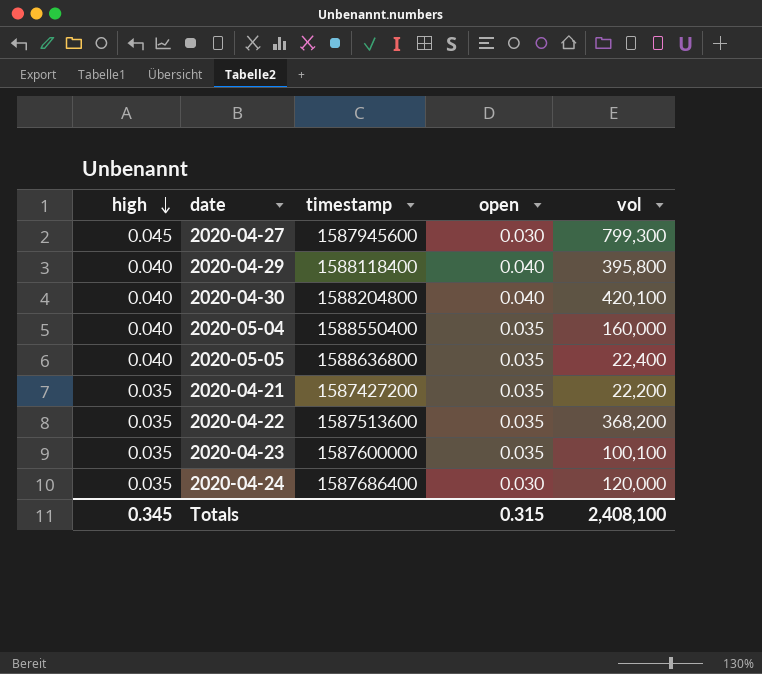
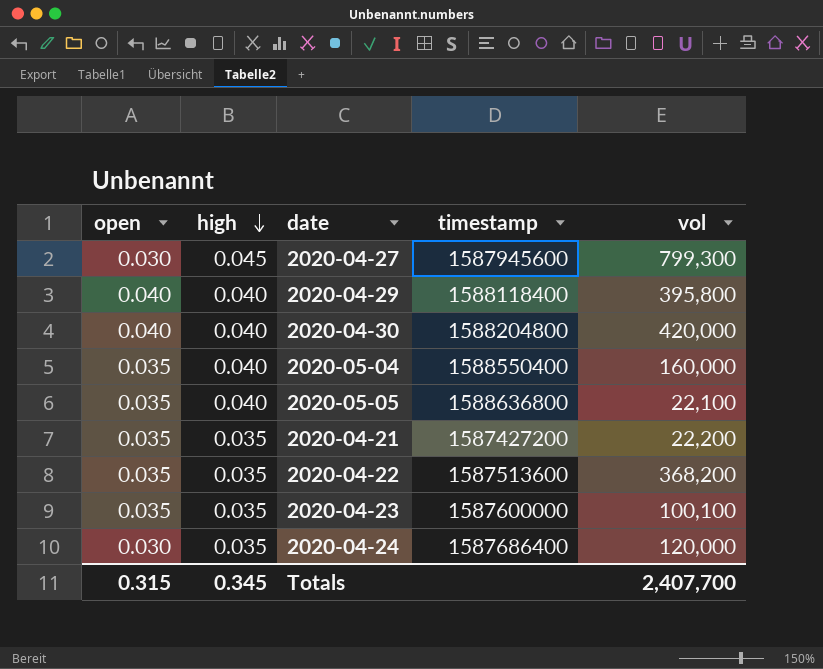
column open | position: 4 -> 1
2020-04-30 | vol: 420,100 -> 420,000
2020-05-05 | vol: 22,400 -> 22,100
Totals | vol: 2,408,100 -> 2,407,700

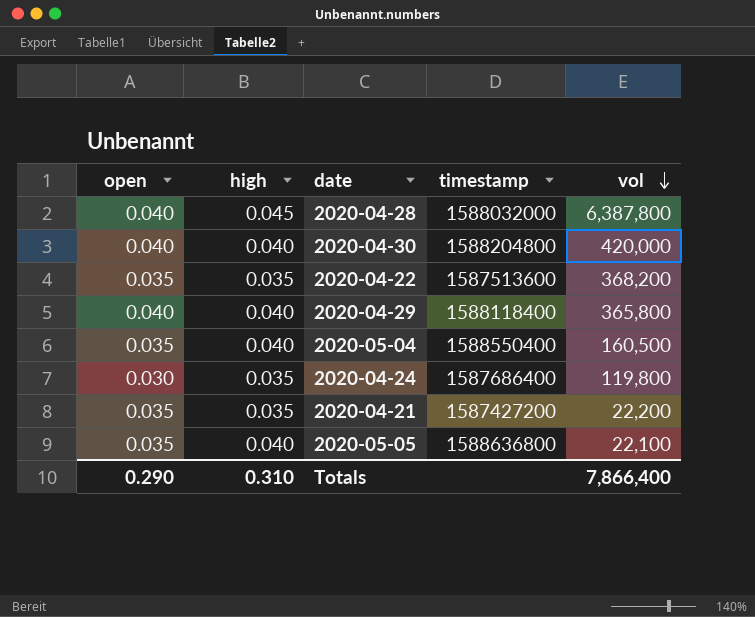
row order: high descending -> vol descending
row 2020-04-27: 0.030 | 0.045 | 1587945600 | 799,300 -> none
row 2020-04-23: 0.035 | 0.035 | 1587600000 | 100,100 -> none
row 2020-04-28: none -> 0.040 | 0.045 | 1588032000 | 6,387,800
2020-04-29 | vol: 395,800 -> 365,800
2020-05-04 | vol: 160,000 -> 160,500
2020-04-24 | vol: 120,000 -> 119,800
Totals | open: 0.315 -> 0.290
Totals | high: 0.345 -> 0.310
Totals | vol: 2,407,700 -> 7,866,400

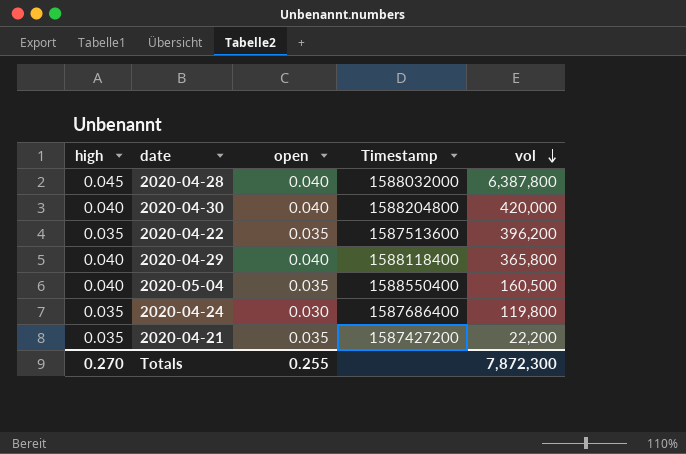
column open | position: 1 -> 3
column name: timestamp -> Timestamp
row 2020-05-05: 0.035 | 0.040 | 1588636800 | 22,100 -> none
2020-04-22 | vol: 368,200 -> 396,200
Totals | high: 0.310 -> 0.270
Totals | open: 0.290 -> 0.255
Totals | vol: 7,866,400 -> 7,872,300

